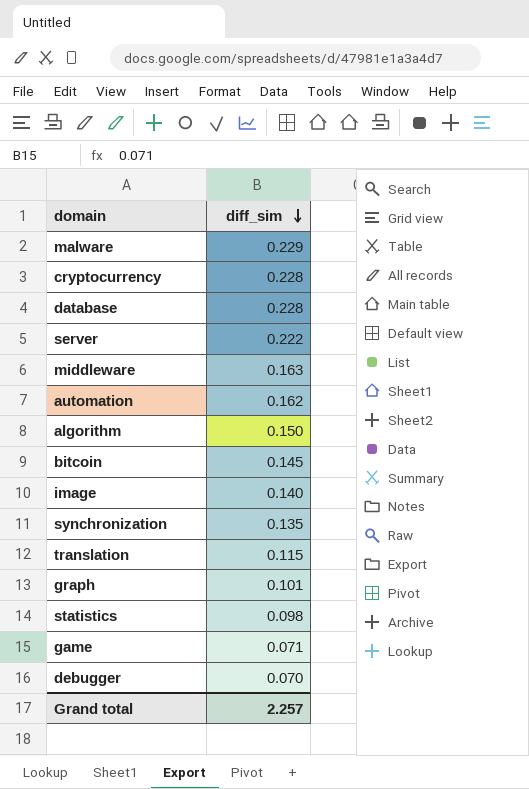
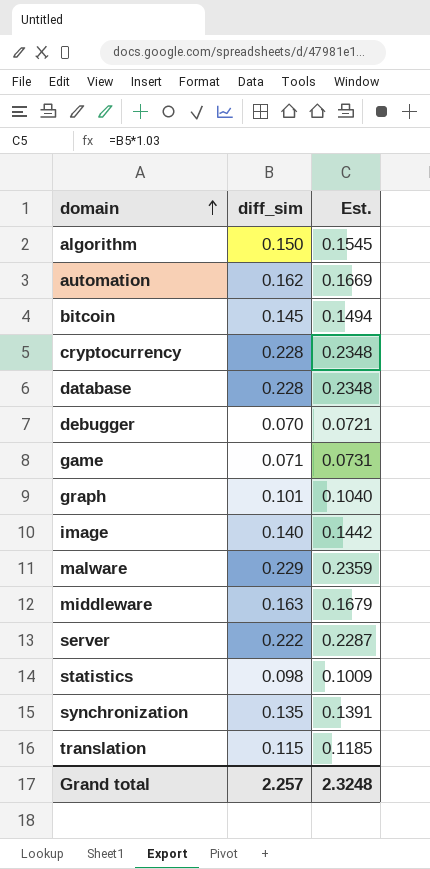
row order: diff_sim descending -> domain ascending
column Est. | formula: none -> [diff_sim] * 1.03

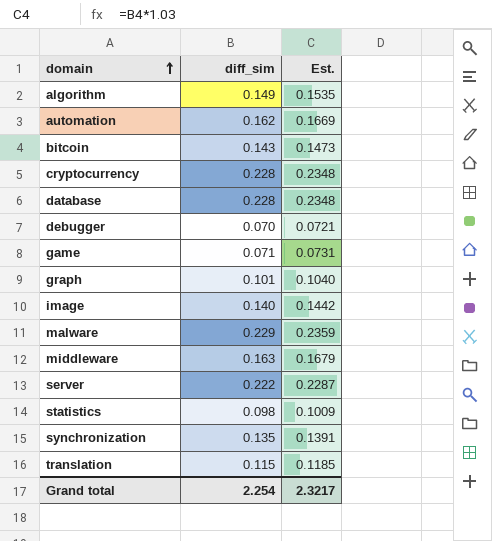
algorithm | diff_sim: 0.150 -> 0.149
algorithm | Est.: 0.1545 -> 0.1535
bitcoin | diff_sim: 0.145 -> 0.143
bitcoin | Est.: 0.1494 -> 0.1473
Grand total | diff_sim: 2.257 -> 2.254
Grand total | Est.: 2.3248 -> 2.3217

